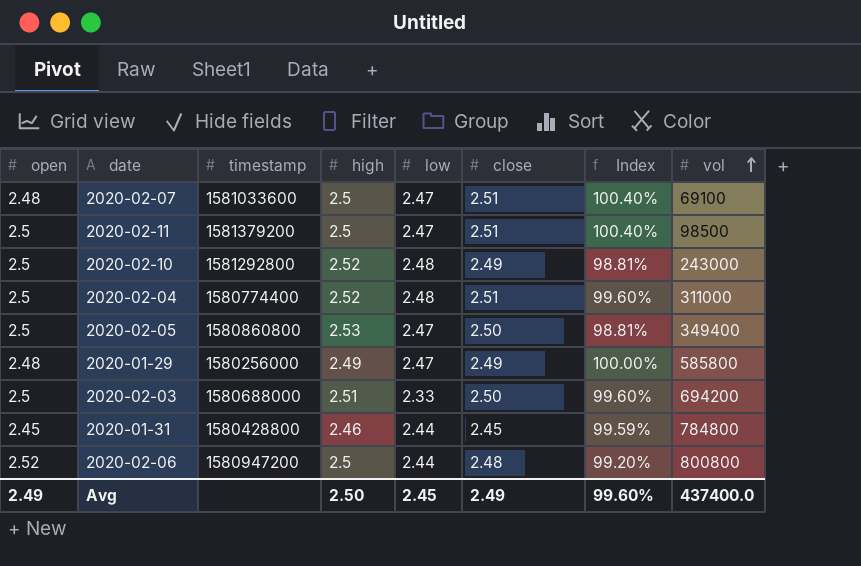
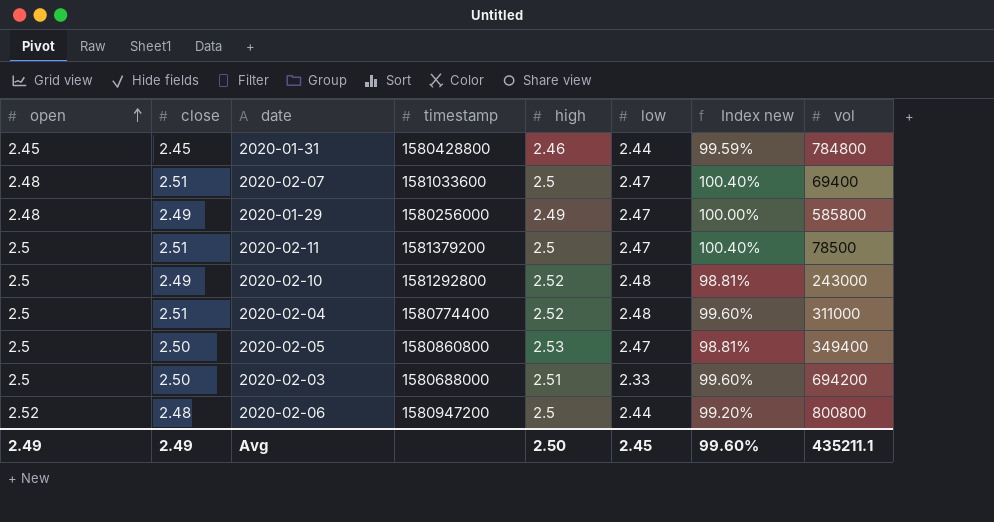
row order: vol ascending -> open ascending
column close | position: 6 -> 2
column name: Index -> Index new
2020-02-07 | vol: 69100 -> 69400
2020-02-11 | vol: 98500 -> 78500
Avg | vol: 437400.0 -> 435211.1

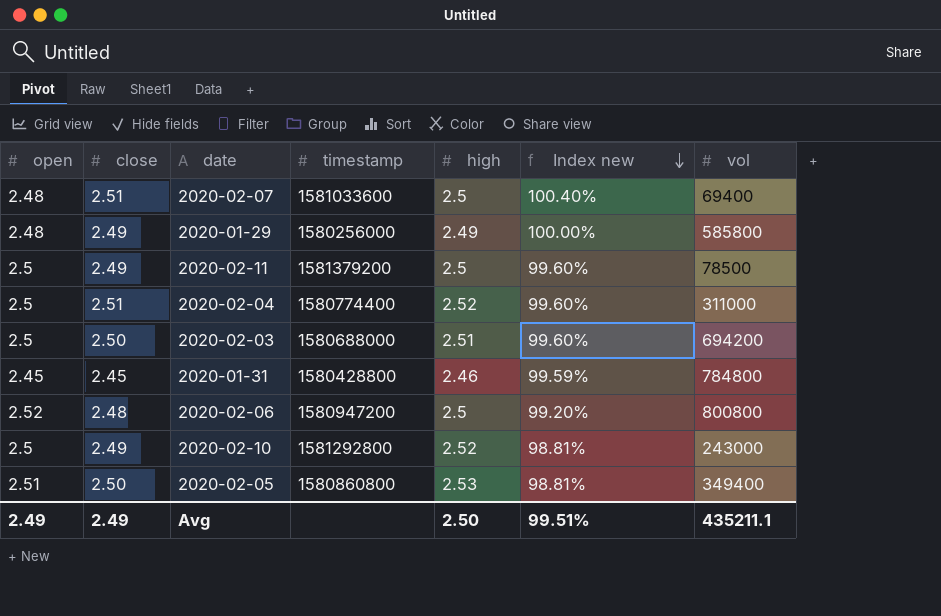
row order: open ascending -> Index new descending
column low | position: 6 -> none
2020-02-11 | close: 2.51 -> 2.49
2020-02-11 | Index new: 100.40% -> 99.60%
2020-02-05 | open: 2.5 -> 2.51
Avg | Index new: 99.60% -> 99.51%

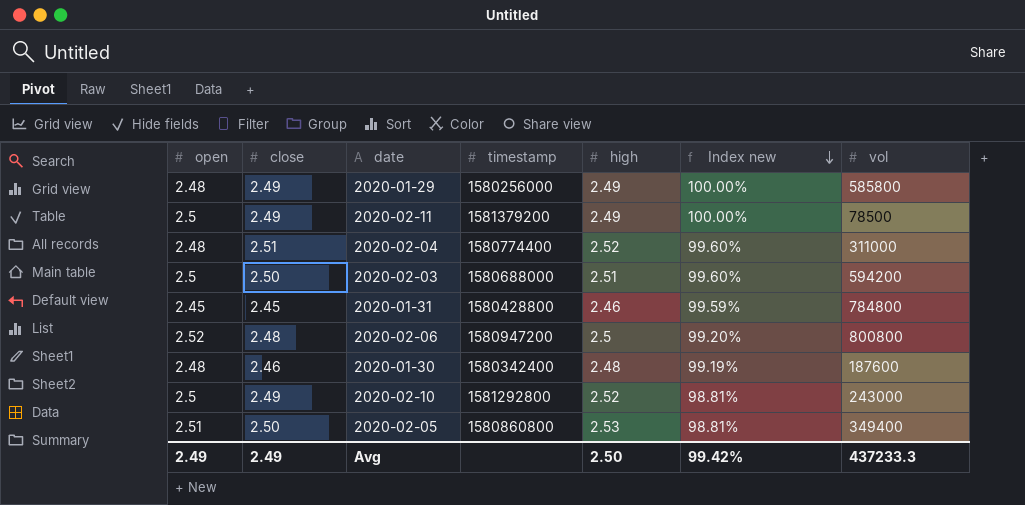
row 2020-02-07: 2.48 | 2.51 | 1581033600 | 2.5 | 100.40% | 69400 -> none
2020-02-11 | high: 2.5 -> 2.49
2020-02-11 | Index new: 99.60% -> 100.00%
2020-02-04 | open: 2.5 -> 2.48
2020-02-03 | vol: 694200 -> 594200
row 2020-01-30: none -> 2.48 | 2.46 | 1580342400 | 2.48 | 99.19% | 187600
Avg | Index new: 99.51% -> 99.42%
Avg | vol: 435211.1 -> 437233.3

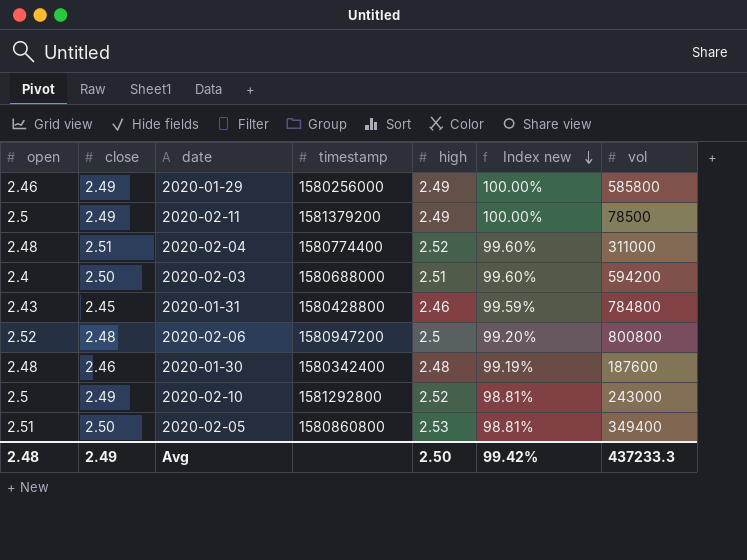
2020-01-29 | open: 2.48 -> 2.46
2020-02-03 | open: 2.5 -> 2.4
2020-01-31 | open: 2.45 -> 2.43
Avg | open: 2.49 -> 2.48

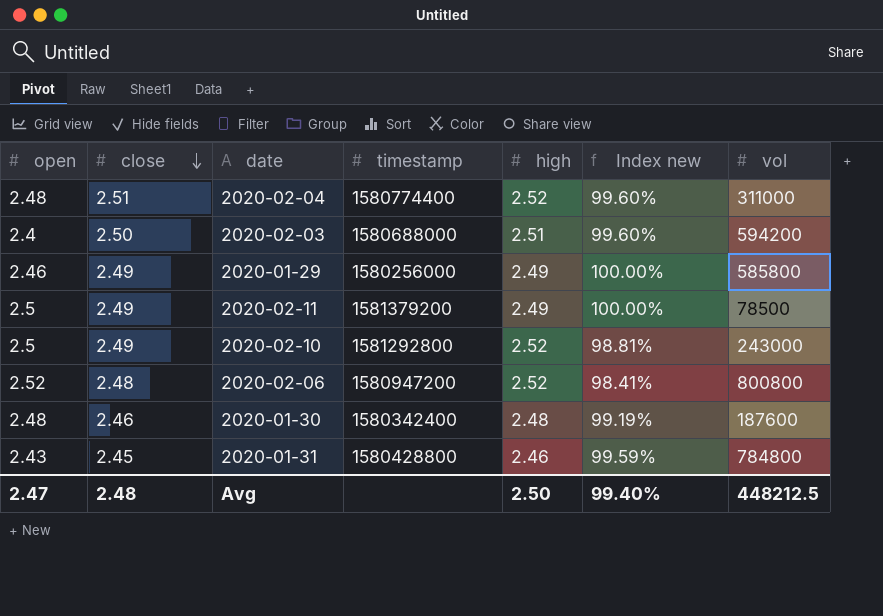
row order: Index new descending -> close descending
row 2020-02-05: 2.51 | 2.50 | 1580860800 | 2.53 | 98.81% | 349400 -> none
2020-02-06 | high: 2.5 -> 2.52
2020-02-06 | Index new: 99.20% -> 98.41%
Avg | open: 2.48 -> 2.47
Avg | close: 2.49 -> 2.48
Avg | Index new: 99.42% -> 99.40%
Avg | vol: 437233.3 -> 448212.5

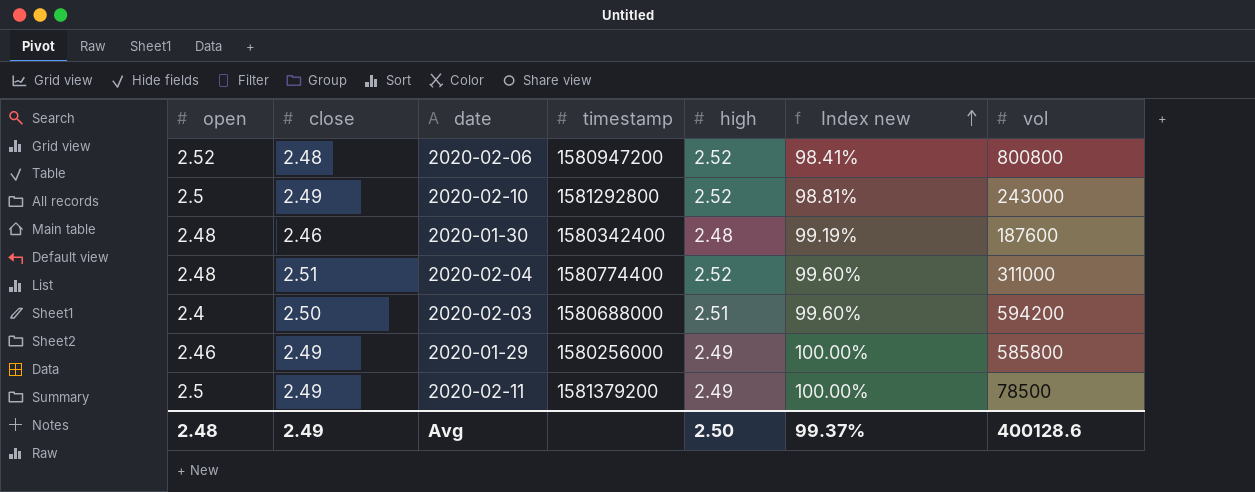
row order: close descending -> Index new ascending
row 2020-01-31: 2.43 | 2.45 | 1580428800 | 2.46 | 99.59% | 784800 -> none
Avg | open: 2.47 -> 2.48
Avg | close: 2.48 -> 2.49
Avg | Index new: 99.40% -> 99.37%
Avg | vol: 448212.5 -> 400128.6

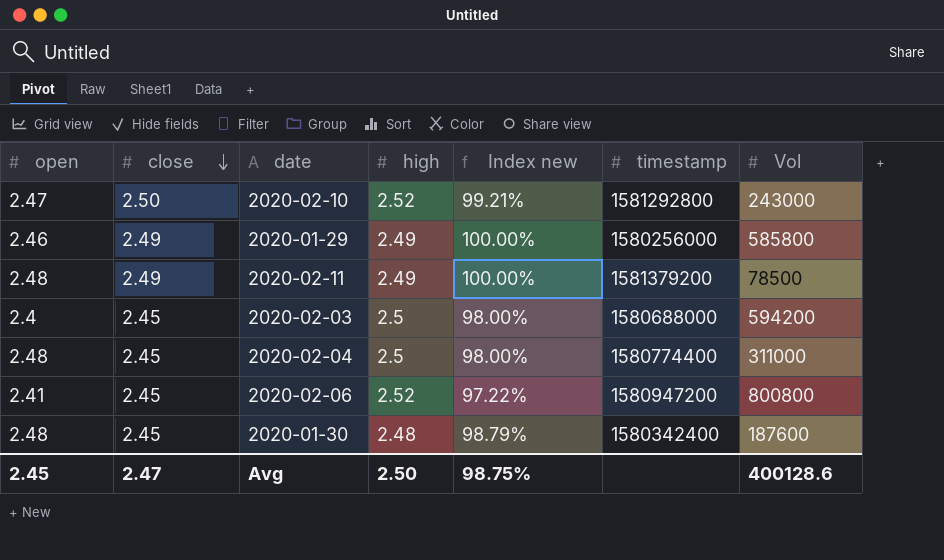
row order: Index new ascending -> close descending
column timestamp | position: 4 -> 6
column name: vol -> Vol
2020-02-10 | open: 2.5 -> 2.47
2020-02-10 | close: 2.49 -> 2.50
2020-02-10 | Index new: 98.81% -> 99.21%
2020-02-11 | open: 2.5 -> 2.48
2020-02-03 | close: 2.50 -> 2.45
2020-02-03 | high: 2.51 -> 2.5
2020-02-03 | Index new: 99.60% -> 98.00%
2020-02-04 | close: 2.51 -> 2.45
2020-02-04 | high: 2.52 -> 2.5
2020-02-04 | Index new: 99.60% -> 98.00%
2020-02-06 | open: 2.52 -> 2.41
2020-02-06 | close: 2.48 -> 2.45
2020-02-06 | Index new: 98.41% -> 97.22%
2020-01-30 | close: 2.46 -> 2.45
2020-01-30 | Index new: 99.19% -> 98.79%
Avg | open: 2.48 -> 2.45
Avg | close: 2.49 -> 2.47
Avg | Index new: 99.37% -> 98.75%

